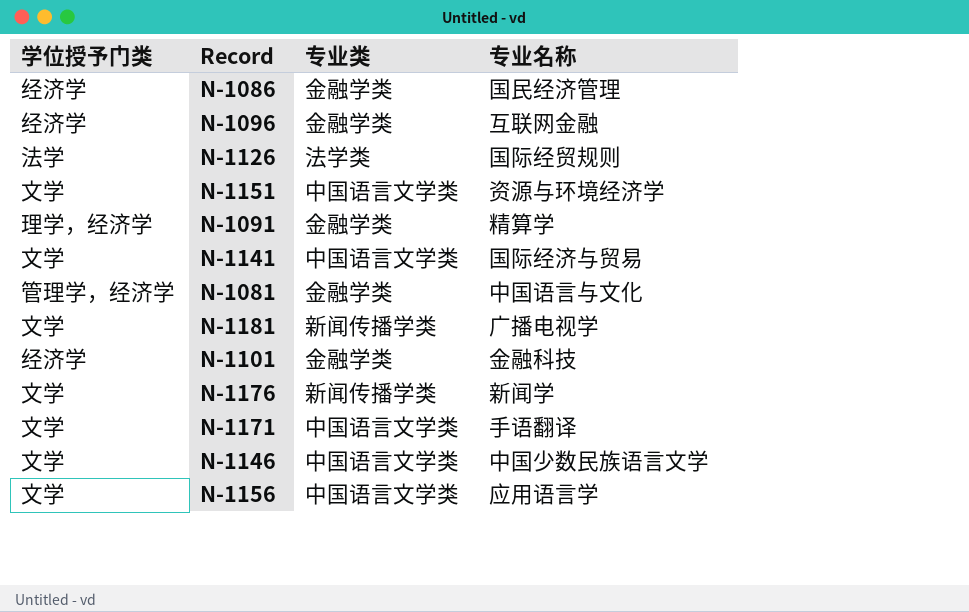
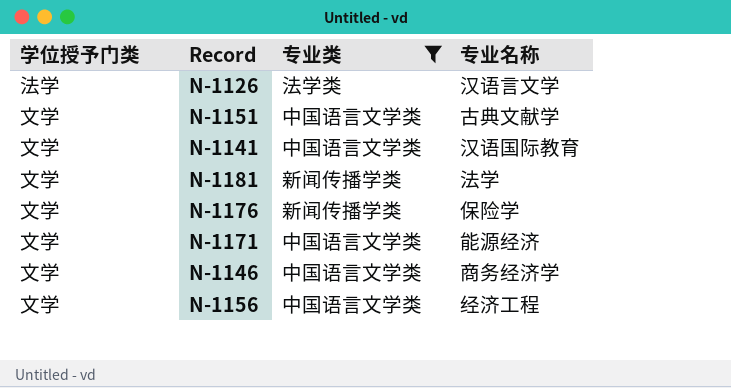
filter: none -> 专业类 != 金融学类
N-1126 | 专业名称: 国际经贸规则 -> 汉语言文学
N-1151 | 专业名称: 资源与环境经济学 -> 古典文献学
N-1141 | 专业名称: 国际经济与贸易 -> 汉语国际教育
N-1181 | 专业名称: 广播电视学 -> 法学
N-1176 | 专业名称: 新闻学 -> 保险学
N-1171 | 专业名称: 手语翻译 -> 能源经济
N-1146 | 专业名称: 中国少数民族语言文学 -> 商务经济学
N-1156 | 专业名称: 应用语言学 -> 经济工程

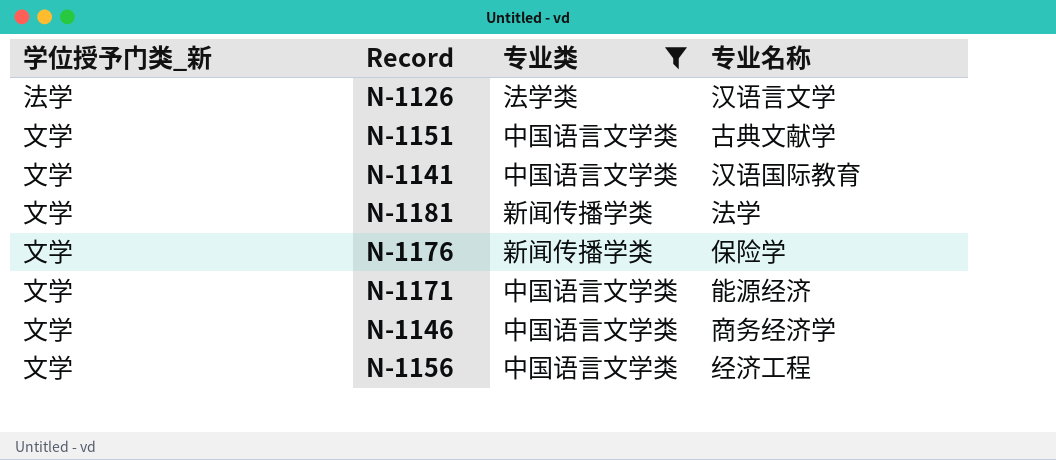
column name: 学位授予门类 -> 学位授予门类_新

